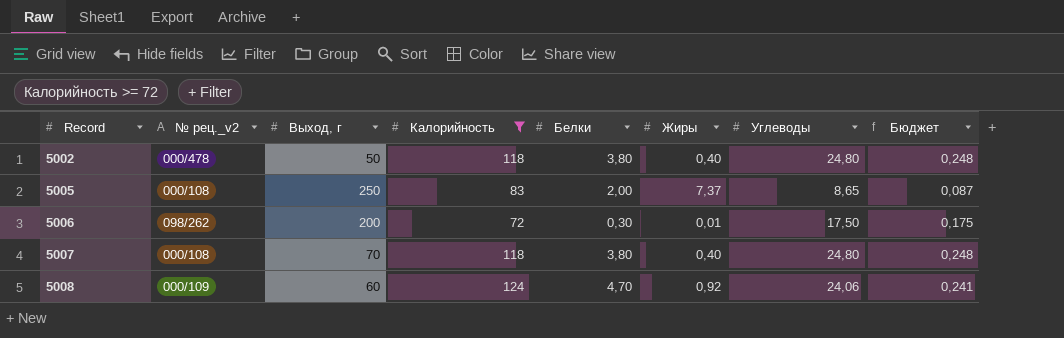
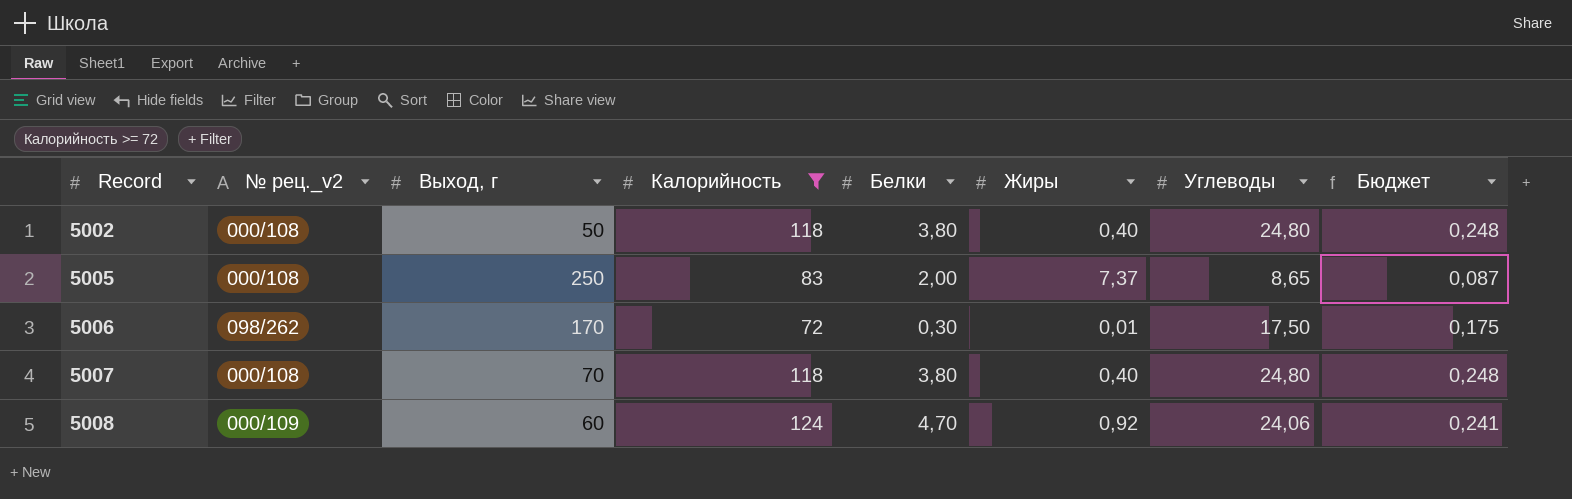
5002 | № рец._v2: 000/478 -> 000/108
5006 | Выход, г: 200 -> 170

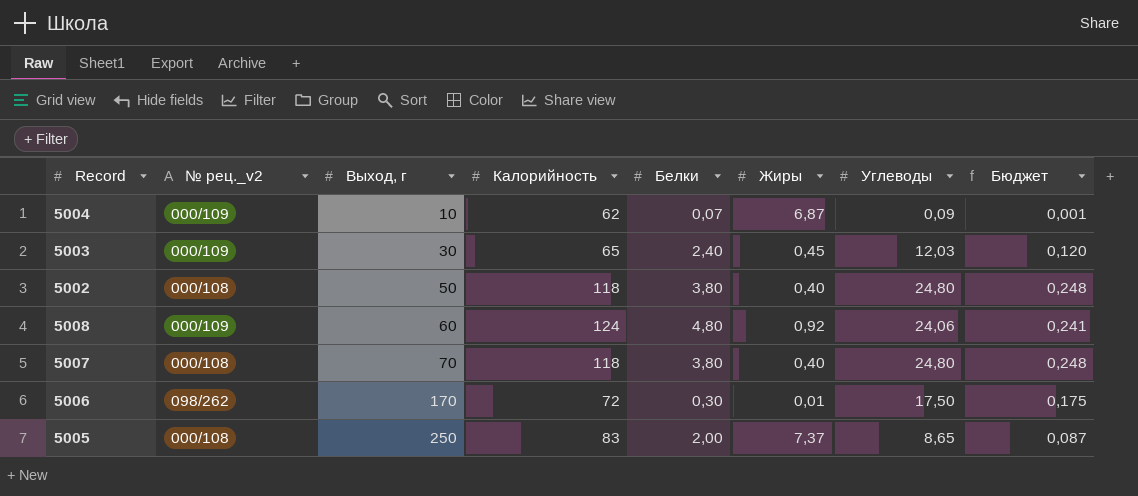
filter: Калорийность >= 72 -> none
row order: Record ascending -> Выход, г ascending
5008 | Белки: 4,70 -> 4,80

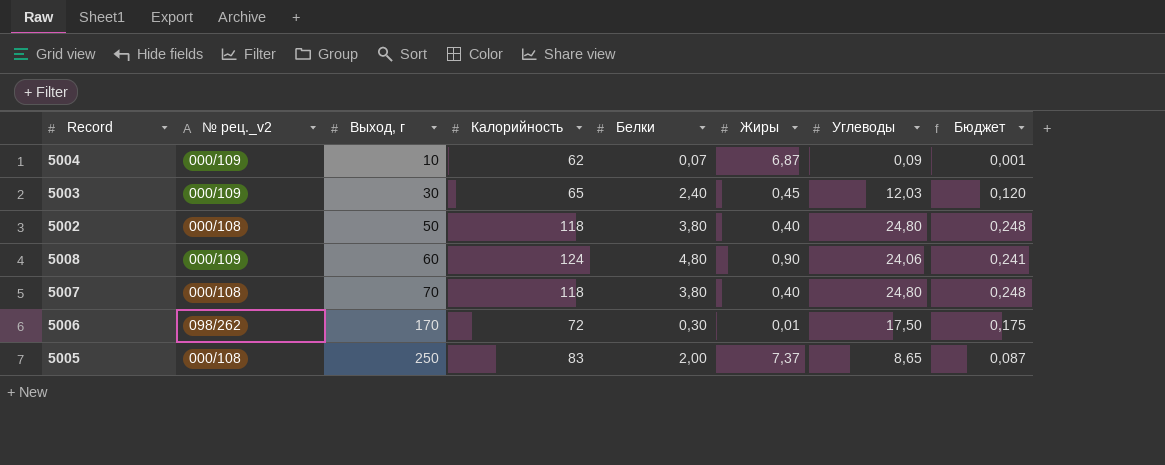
5008 | Жиры: 0,92 -> 0,90

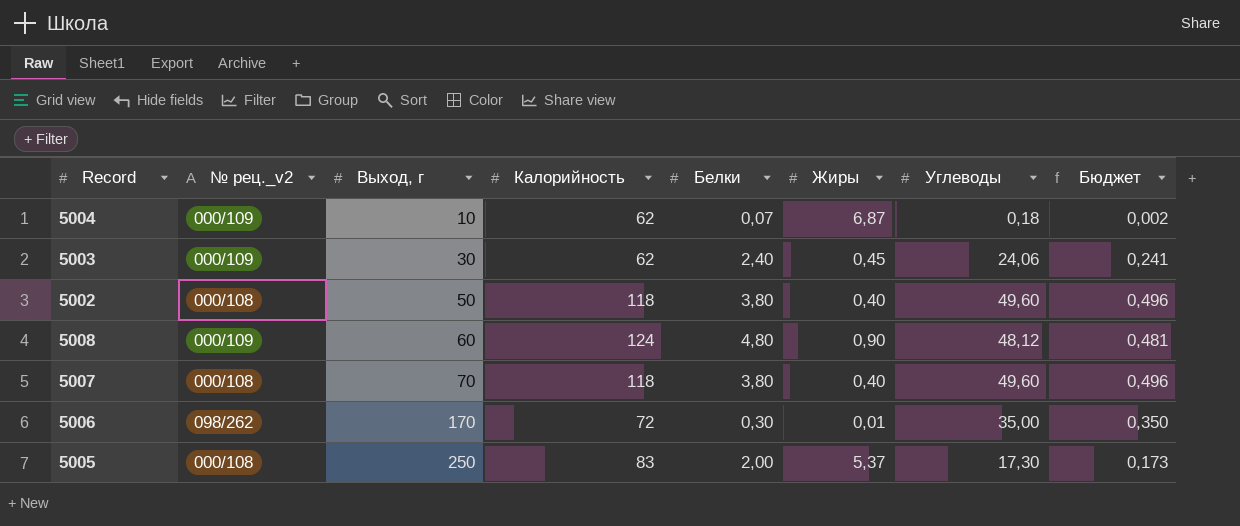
5004 | Углеводы: 0,09 -> 0,18
5004 | Бюджет: 0,001 -> 0,002
5003 | Калорийность: 65 -> 62
5003 | Углеводы: 12,03 -> 24,06
5003 | Бюджет: 0,120 -> 0,241
5002 | Углеводы: 24,80 -> 49,60
5002 | Бюджет: 0,248 -> 0,496
5008 | Углеводы: 24,06 -> 48,12
5008 | Бюджет: 0,241 -> 0,481
5007 | Углеводы: 24,80 -> 49,60
5007 | Бюджет: 0,248 -> 0,496
5006 | Углеводы: 17,50 -> 35,00
5006 | Бюджет: 0,175 -> 0,350
5005 | Жиры: 7,37 -> 5,37
5005 | Углеводы: 8,65 -> 17,30
5005 | Бюджет: 0,087 -> 0,173

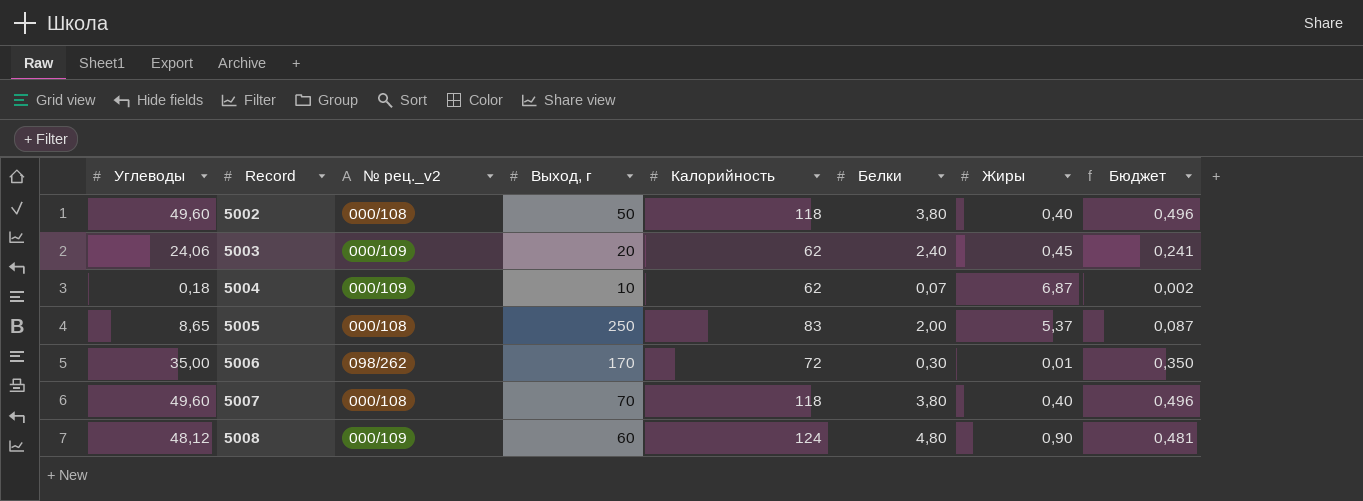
row order: Выход, г ascending -> Record ascending
column Углеводы | position: 7 -> 1
5003 | Выход, г: 30 -> 20
5005 | Углеводы: 17,30 -> 8,65
5005 | Бюджет: 0,173 -> 0,087

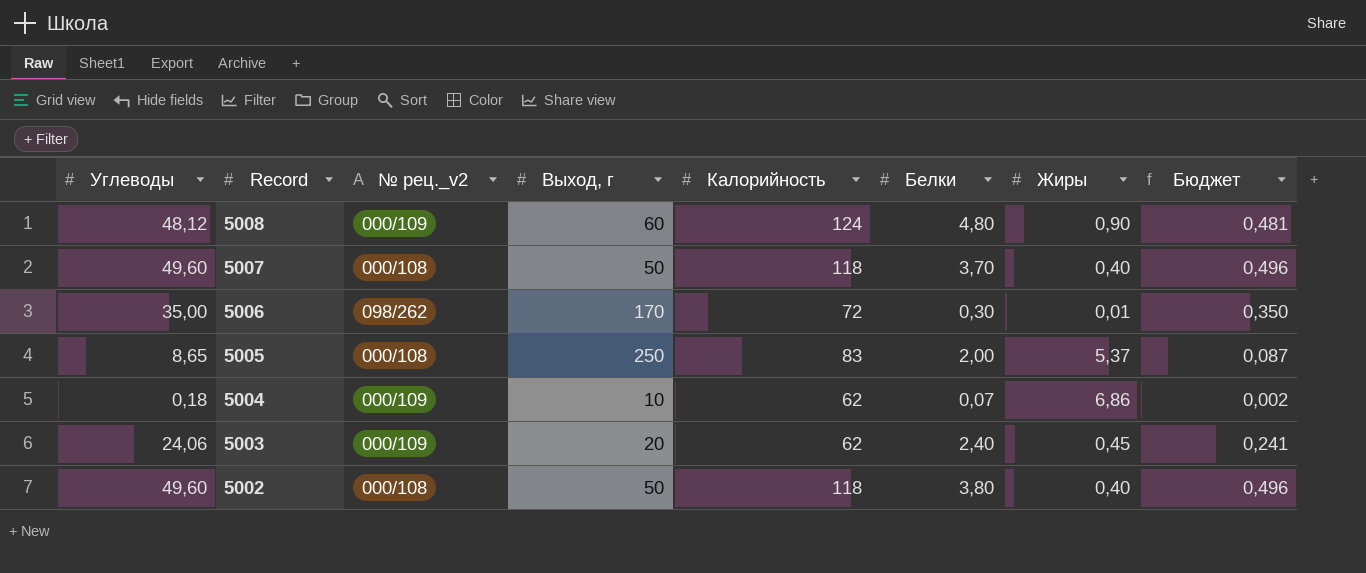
row order: Record ascending -> Record descending
5007 | Выход, г: 70 -> 50
5007 | Белки: 3,80 -> 3,70
5004 | Жиры: 6,87 -> 6,86

